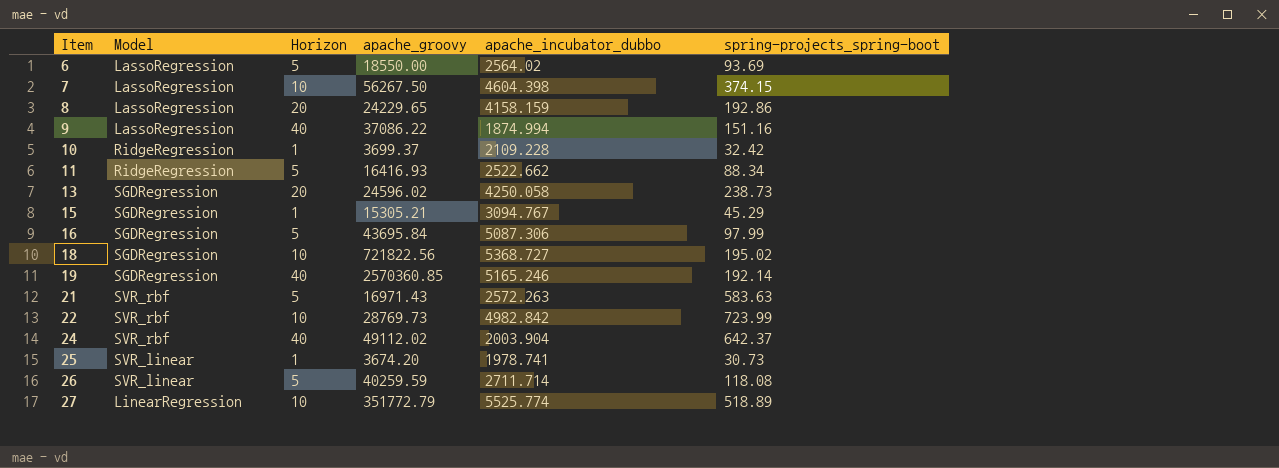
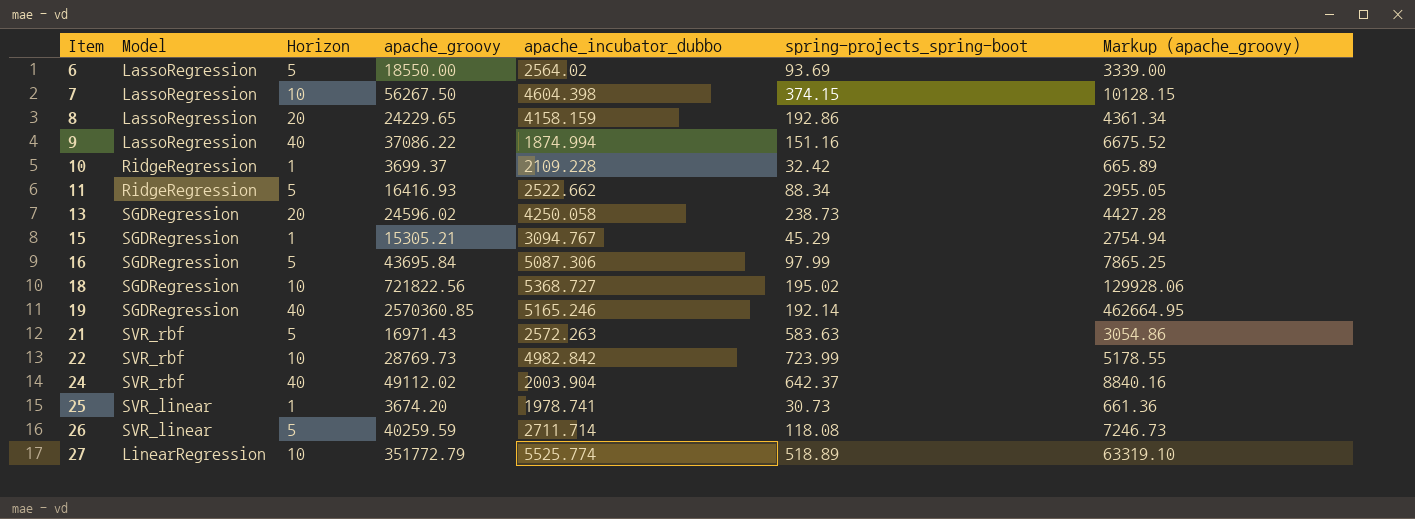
column Markup (apache_groovy) | formula: none -> [apache_groovy] * 0.18

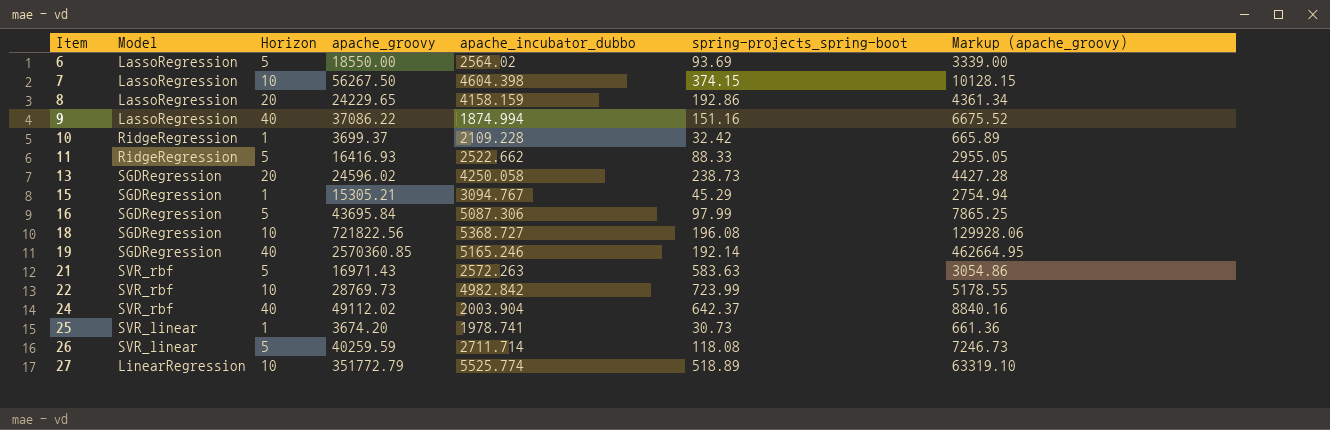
11 | spring-projects_spring-boot: 88.34 -> 88.33
18 | spring-projects_spring-boot: 195.02 -> 196.08

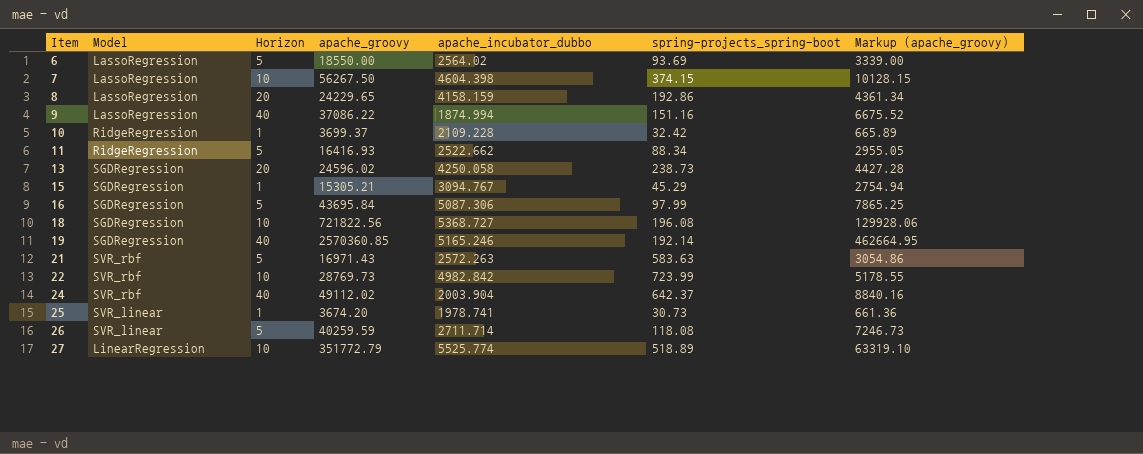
11 | spring-projects_spring-boot: 88.33 -> 88.34

